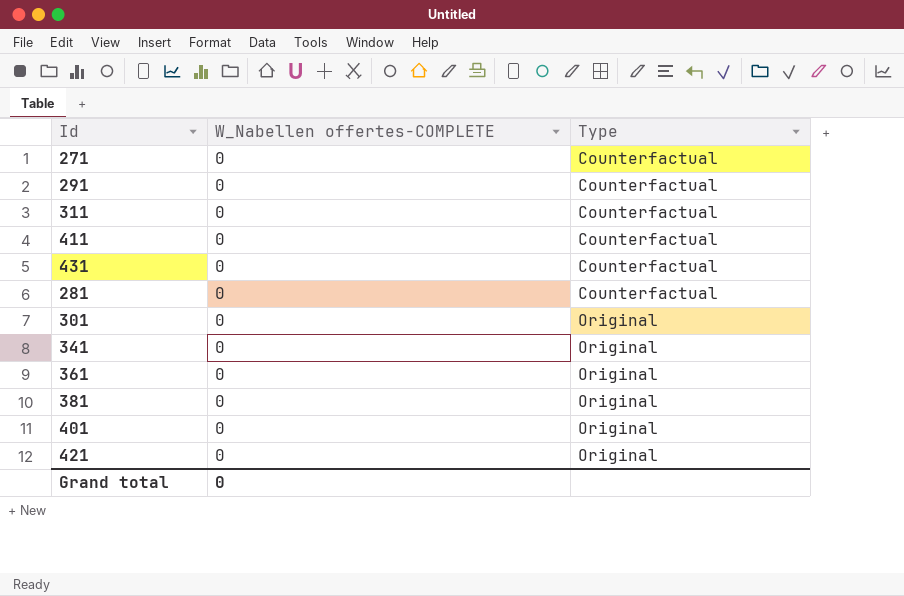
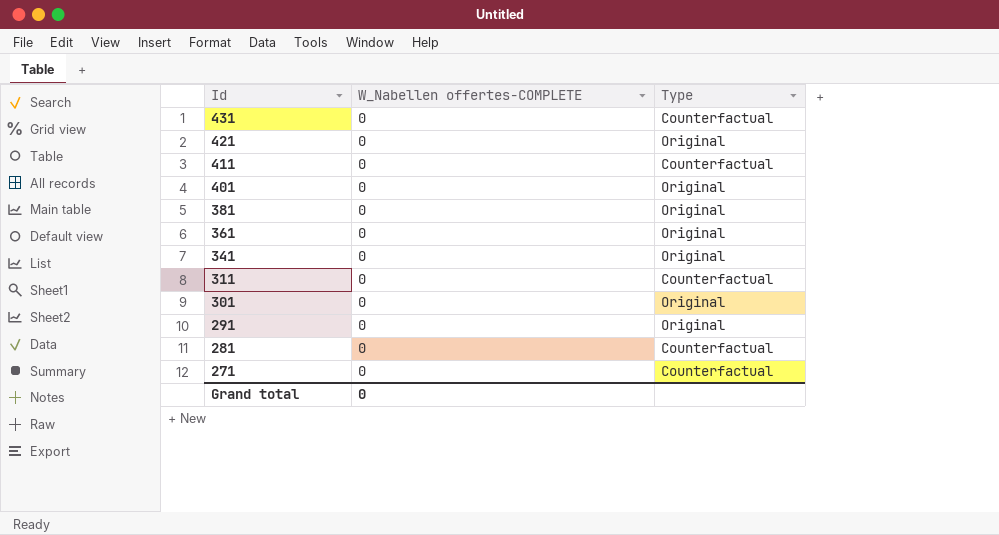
row order: Type ascending -> Id descending
291 | Type: Counterfactual -> Original

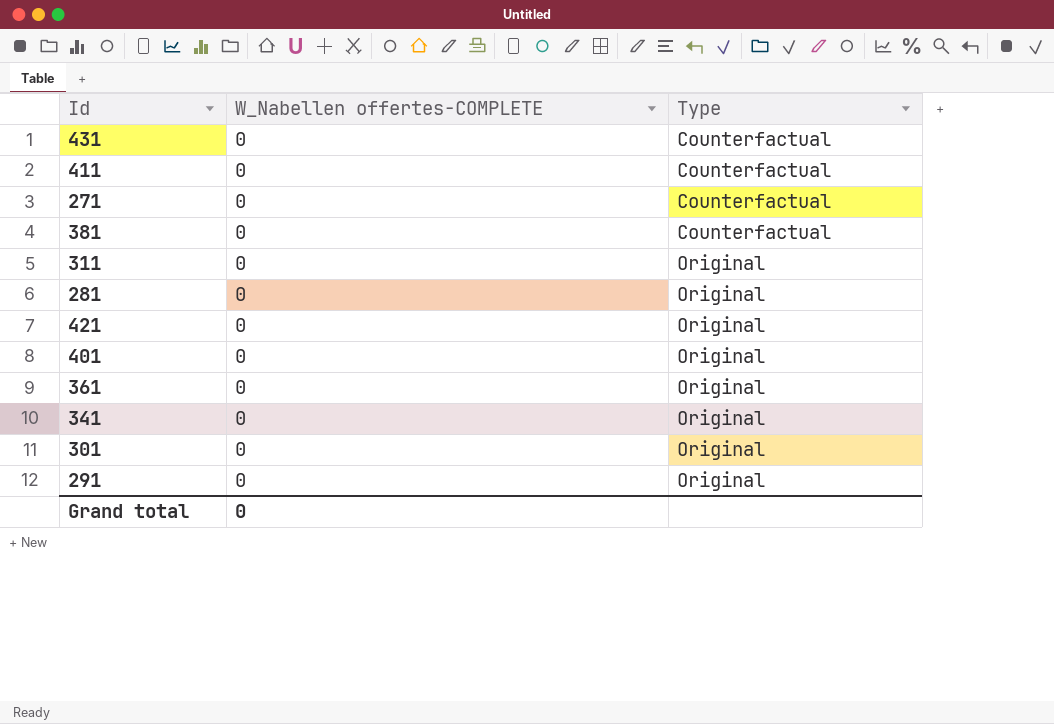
row order: Id descending -> Type ascending
381 | Type: Original -> Counterfactual
311 | Type: Counterfactual -> Original
281 | Type: Counterfactual -> Original

